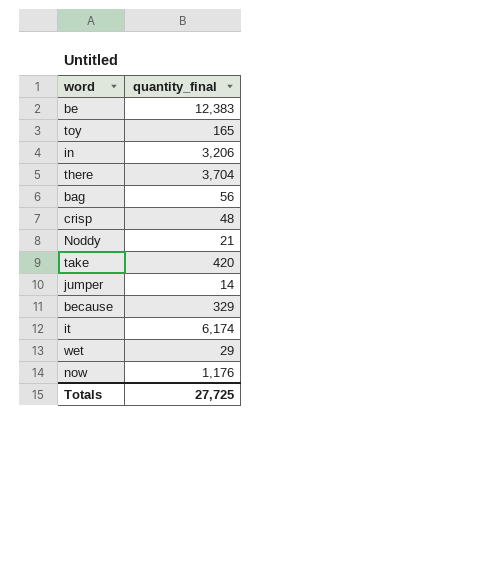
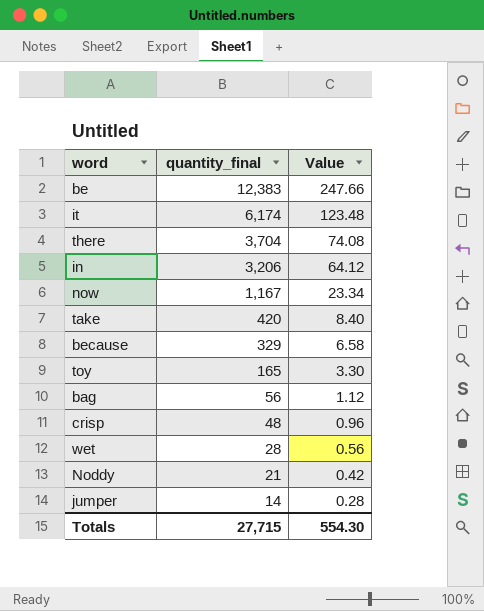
row order: none -> quantity_final descending
column Value | formula: none -> [quantity_final] * 0.02
now | quantity_final: 1,176 -> 1,167
wet | quantity_final: 29 -> 28
Totals | quantity_final: 27,725 -> 27,715

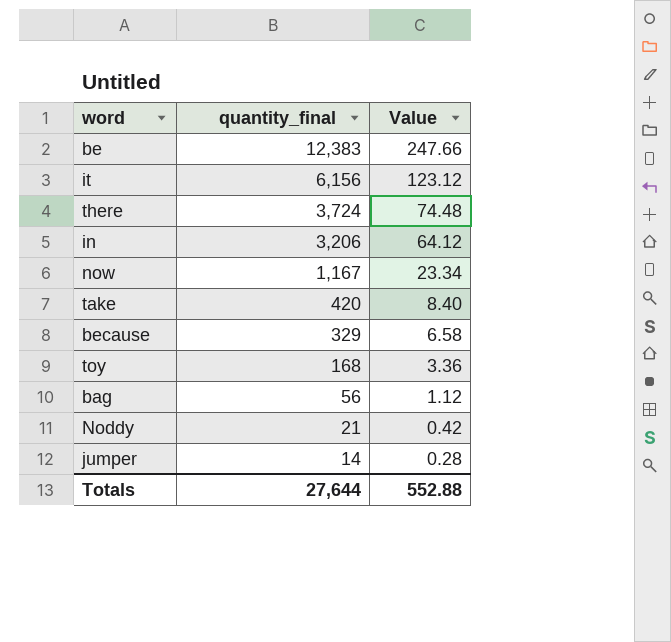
row crisp: 48 | 0.96 -> none
row wet: 28 | 0.56 -> none
it | quantity_final: 6,174 -> 6,156
it | Value: 123.48 -> 123.12
there | quantity_final: 3,704 -> 3,724
there | Value: 74.08 -> 74.48
toy | quantity_final: 165 -> 168
toy | Value: 3.30 -> 3.36
Totals | quantity_final: 27,715 -> 27,644
Totals | Value: 554.30 -> 552.88

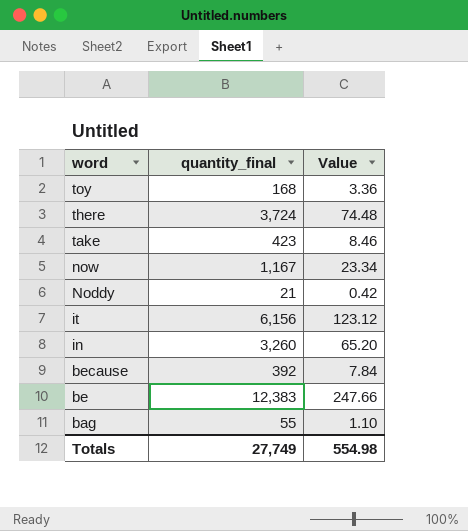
row order: quantity_final descending -> word descending
row jumper: 14 | 0.28 -> none
take | quantity_final: 420 -> 423
take | Value: 8.40 -> 8.46
in | quantity_final: 3,206 -> 3,260
in | Value: 64.12 -> 65.20
because | quantity_final: 329 -> 392
because | Value: 6.58 -> 7.84
bag | quantity_final: 56 -> 55
bag | Value: 1.12 -> 1.10
Totals | quantity_final: 27,644 -> 27,749
Totals | Value: 552.88 -> 554.98

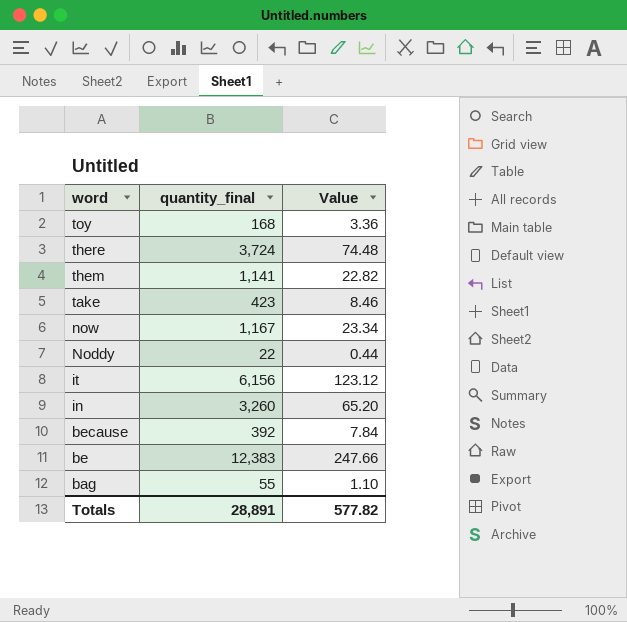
row them: none -> 1,141 | 22.82
Noddy | quantity_final: 21 -> 22
Noddy | Value: 0.42 -> 0.44
Totals | quantity_final: 27,749 -> 28,891
Totals | Value: 554.98 -> 577.82

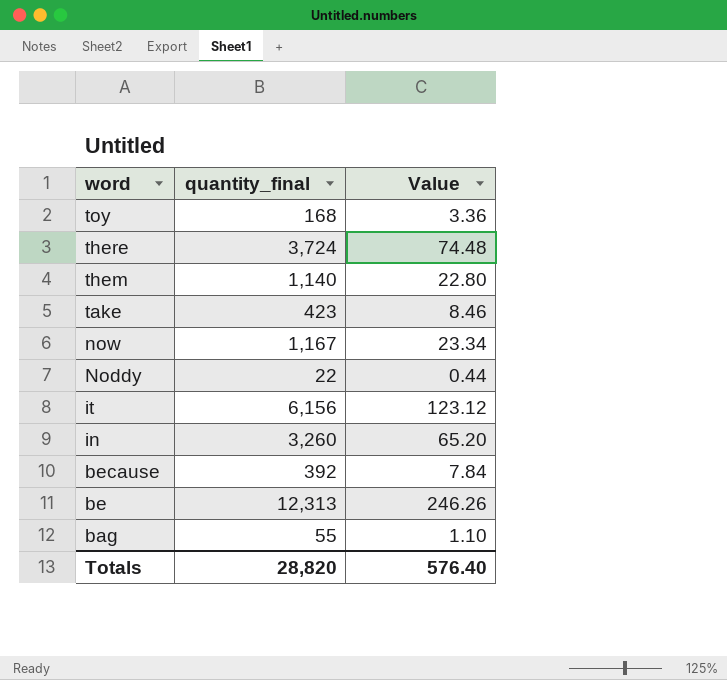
them | quantity_final: 1,141 -> 1,140
them | Value: 22.82 -> 22.80
be | quantity_final: 12,383 -> 12,313
be | Value: 247.66 -> 246.26
Totals | quantity_final: 28,891 -> 28,820
Totals | Value: 577.82 -> 576.40

